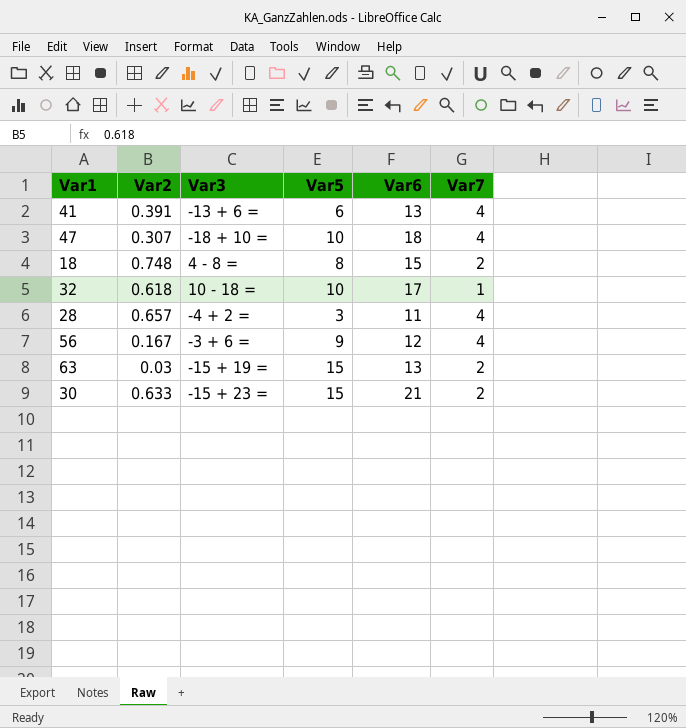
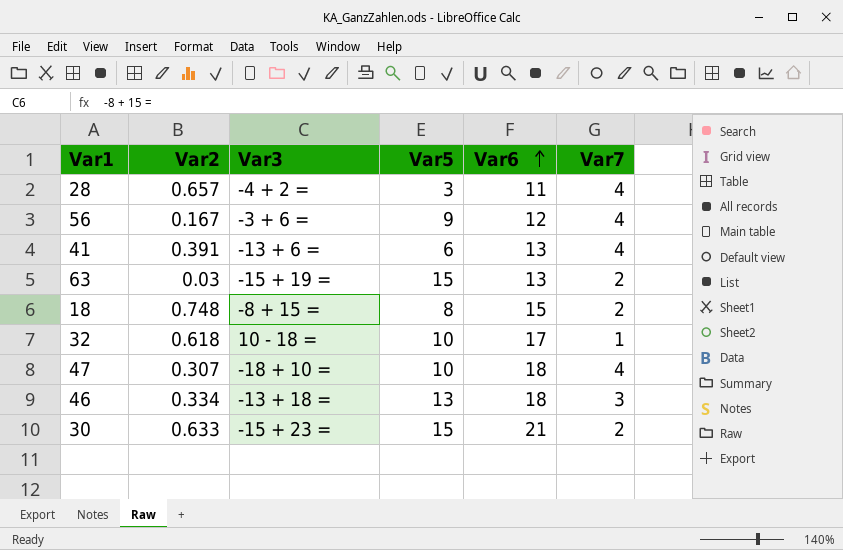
row order: none -> Var6 ascending
18 | Var3: 4 - 8 = -> -8 + 15 =
row 46: none -> 0.334 | -13 + 18 = | 13 | 18 | 3

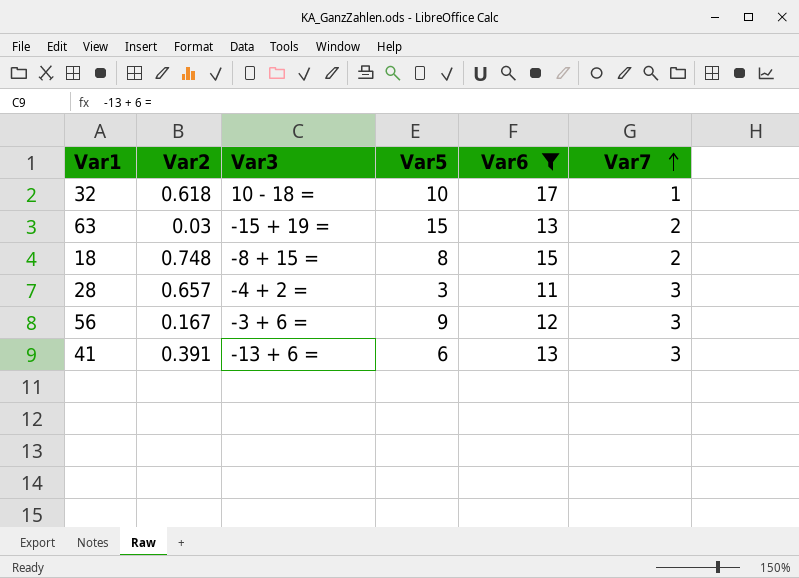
filter: none -> Var6 <= 17
row order: Var6 ascending -> Var7 ascending
28 | Var7: 4 -> 3
56 | Var7: 4 -> 3
41 | Var7: 4 -> 3

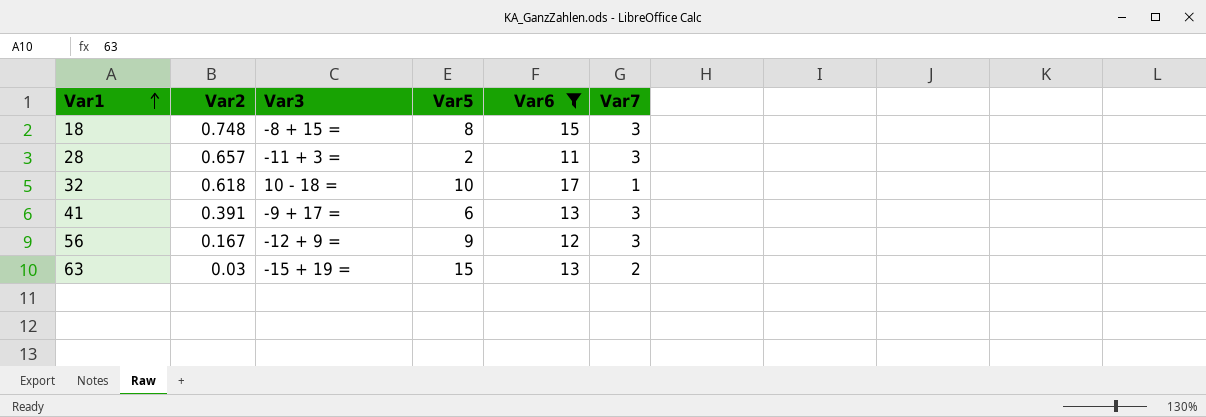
row order: Var7 ascending -> Var1 ascending
18 | Var7: 2 -> 3
28 | Var3: -4 + 2 = -> -11 + 3 =
28 | Var5: 3 -> 2
41 | Var3: -13 + 6 = -> -9 + 17 =
56 | Var3: -3 + 6 = -> -12 + 9 =

